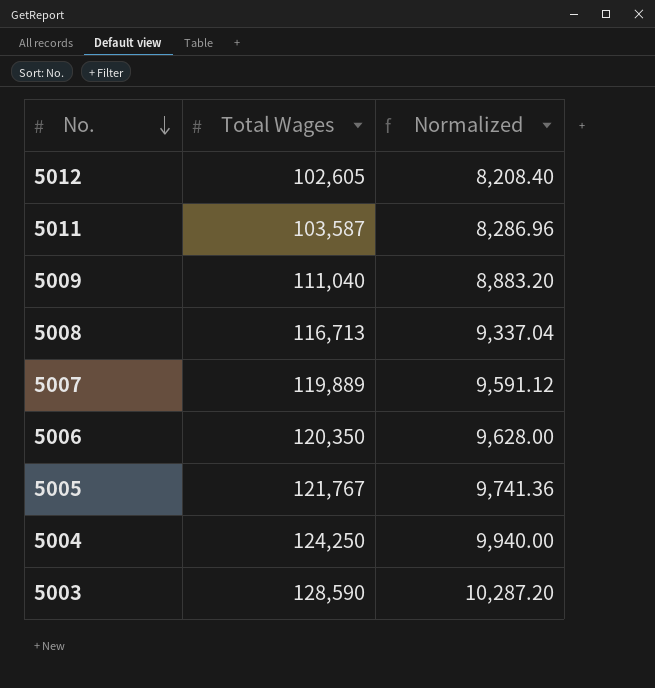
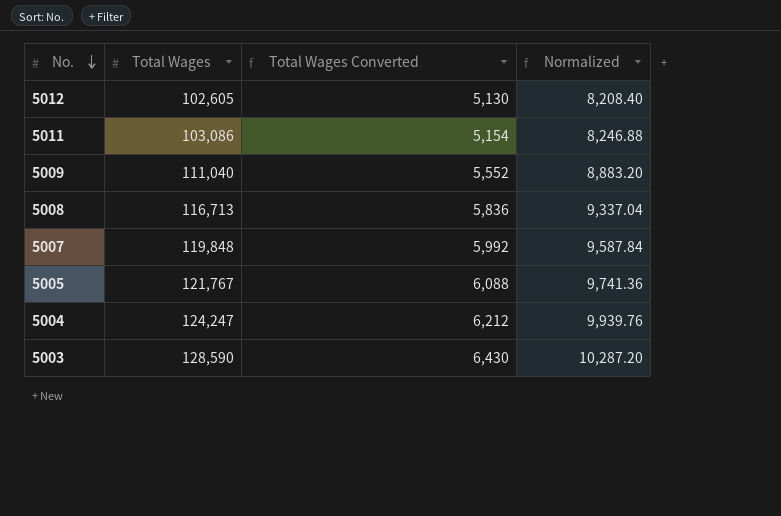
column Total Wages Converted | formula: none -> [Total Wages] * 0.05
row 5006: 120,350 | 9,628.00 -> none
5011 | Total Wages: 103,587 -> 103,086
5011 | Normalized: 8,286.96 -> 8,246.88
5007 | Total Wages: 119,889 -> 119,848
5007 | Normalized: 9,591.12 -> 9,587.84
5004 | Total Wages: 124,250 -> 124,247
5004 | Normalized: 9,940.00 -> 9,939.76

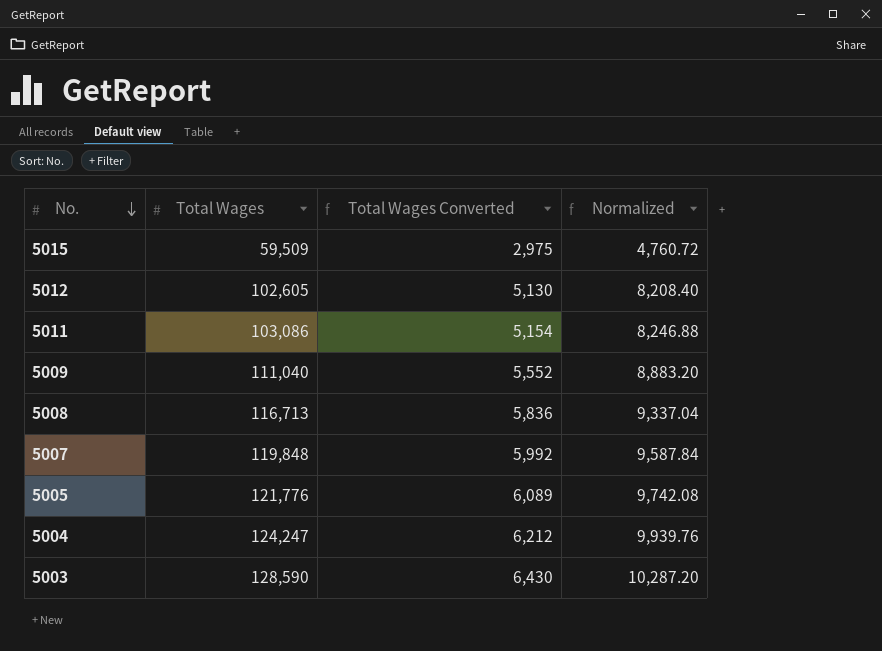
row 5015: none -> 59,509 | 2,975 | 4,760.72
5005 | Total Wages: 121,767 -> 121,776
5005 | Total Wages Converted: 6,088 -> 6,089
5005 | Normalized: 9,741.36 -> 9,742.08

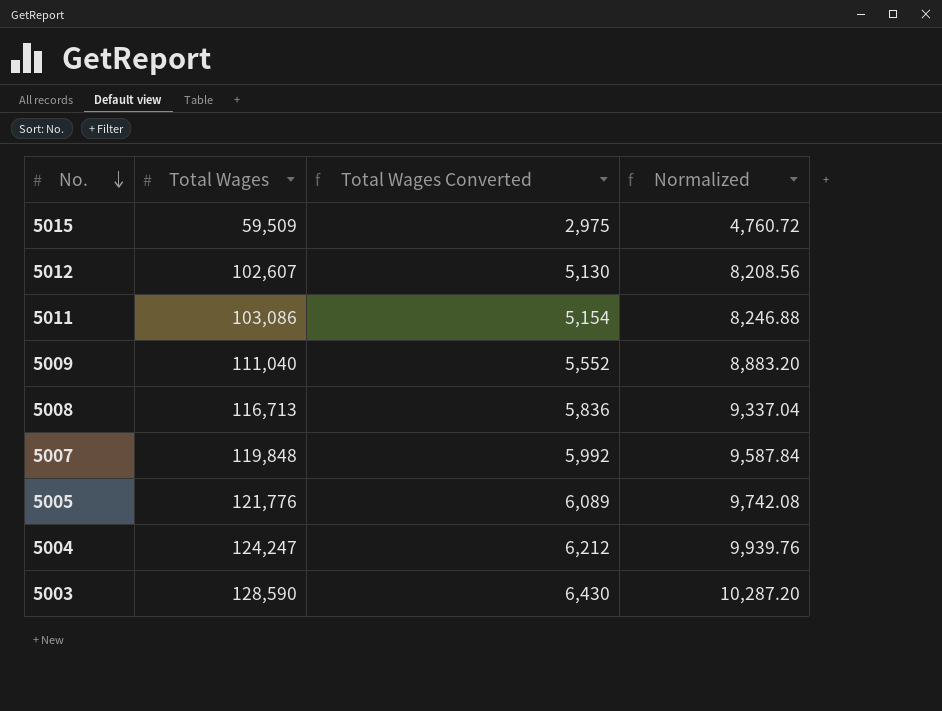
5012 | Total Wages: 102,605 -> 102,607
5012 | Normalized: 8,208.40 -> 8,208.56

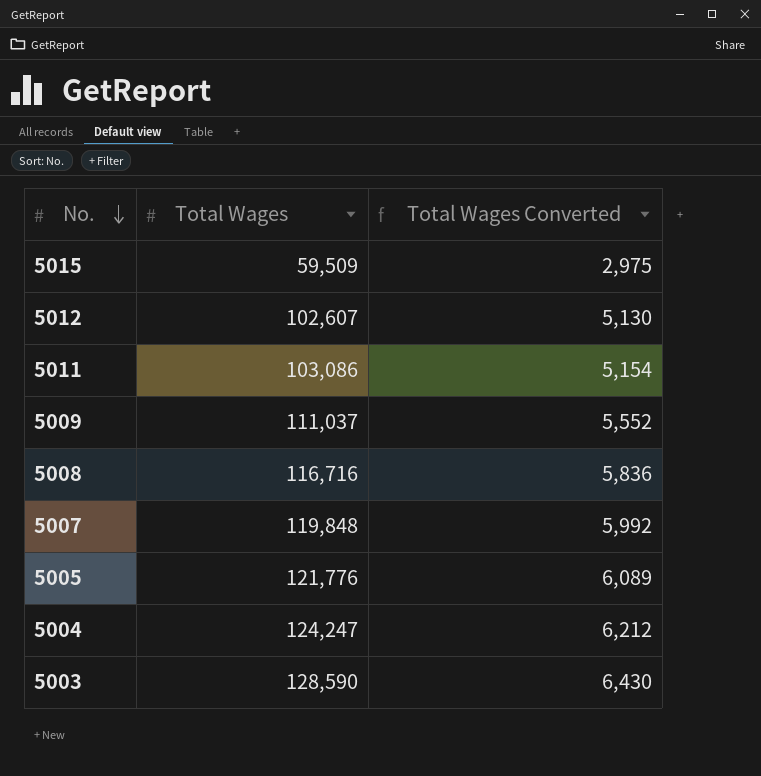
column Normalized | formula: [Total Wages] * 0.08 -> none
5009 | Total Wages: 111,040 -> 111,037
5008 | Total Wages: 116,713 -> 116,716

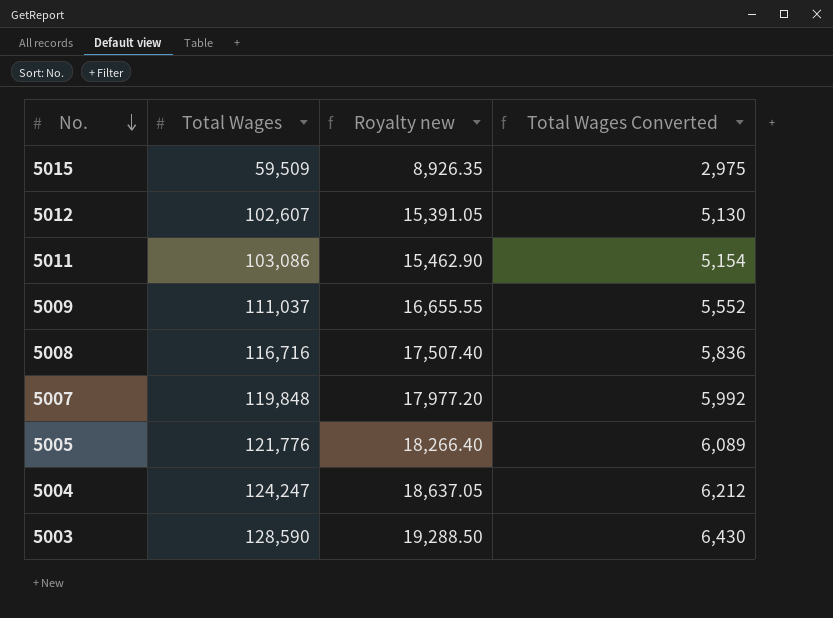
column Royalty new | formula: none -> [Total Wages] * 0.15

